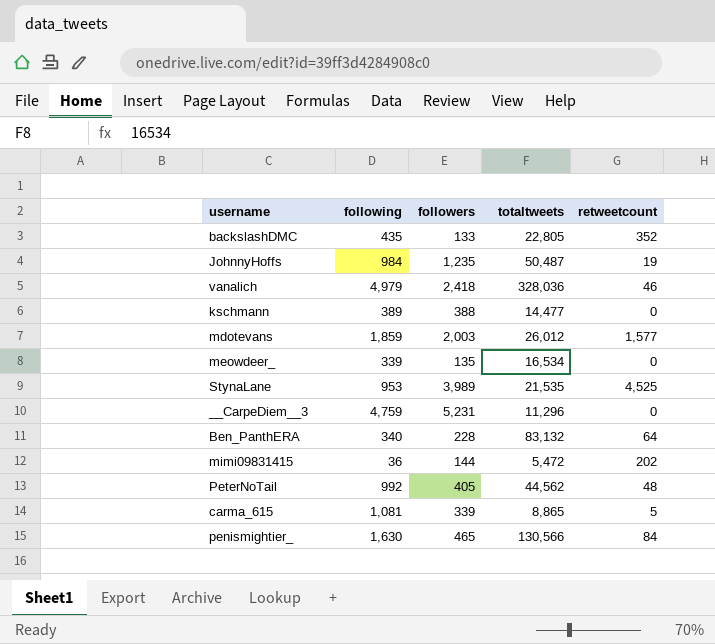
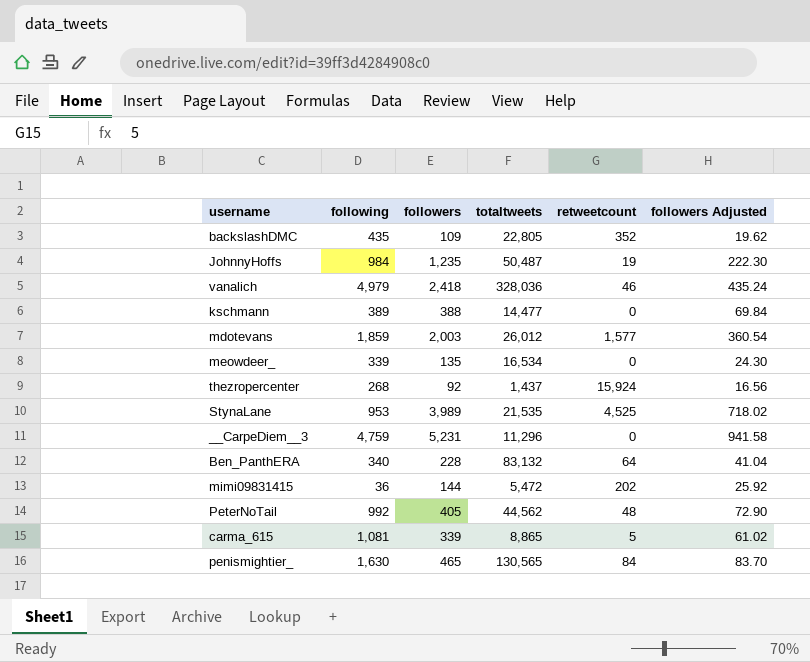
column followers Adjusted | formula: none -> [followers] * 0.18
backslashDMC | followers: 133 -> 109
row thezropercenter: none -> 268 | 92 | 1,437 | 15,924 | 16.56
penismightier_ | totaltweets: 130,566 -> 130,565

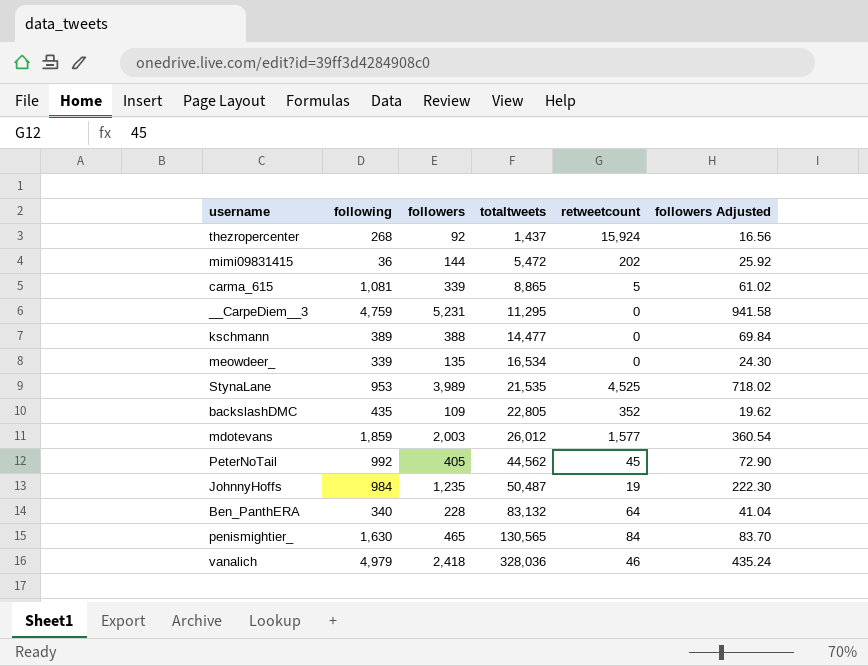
row order: none -> totaltweets ascending
__CarpeDiem__3 | totaltweets: 11,296 -> 11,295
PeterNoTail | retweetcount: 48 -> 45

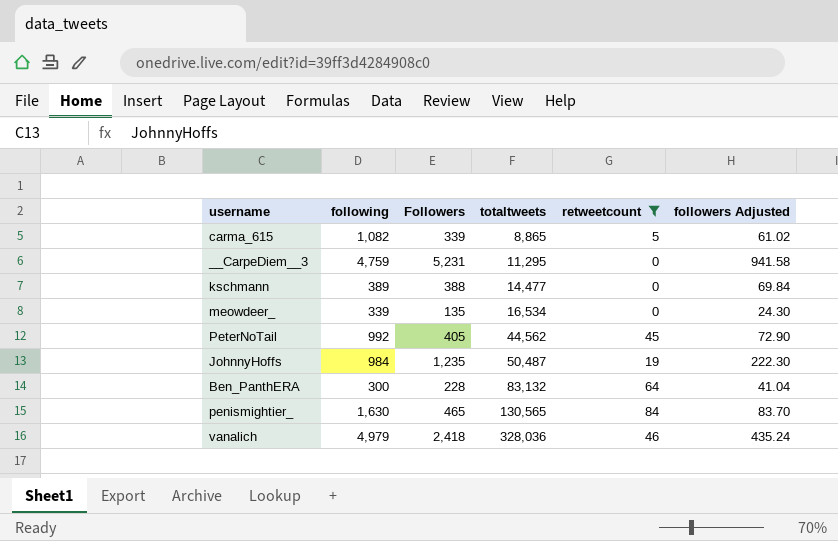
filter: none -> retweetcount <= 84
column name: followers -> Followers
carma_615 | following: 1,081 -> 1,082
Ben_PanthERA | following: 340 -> 300

